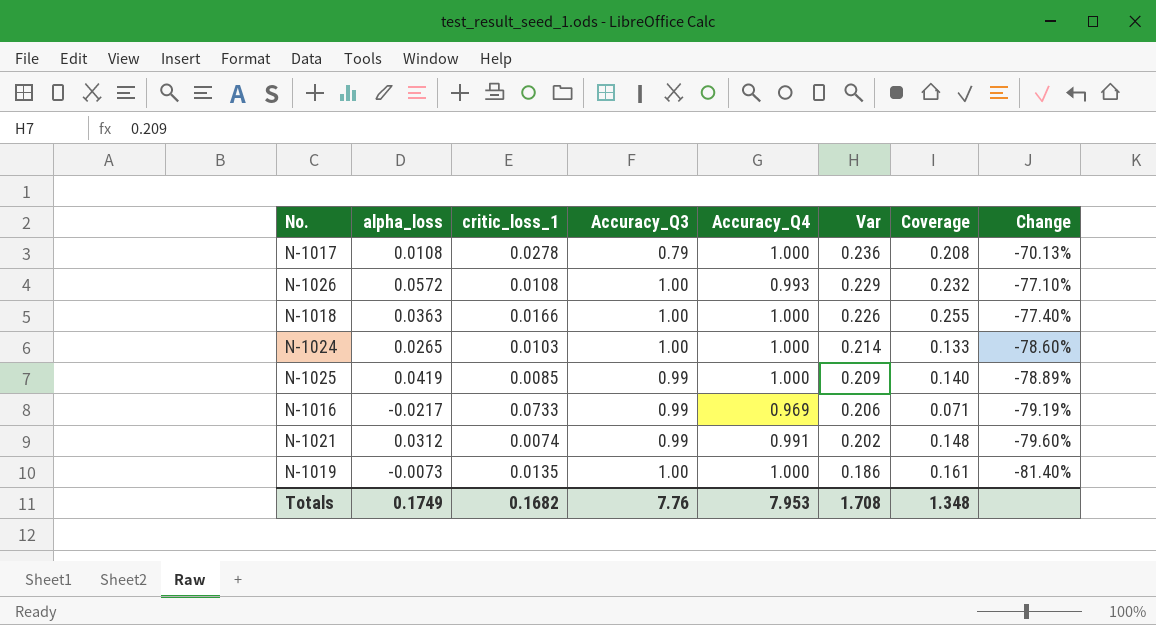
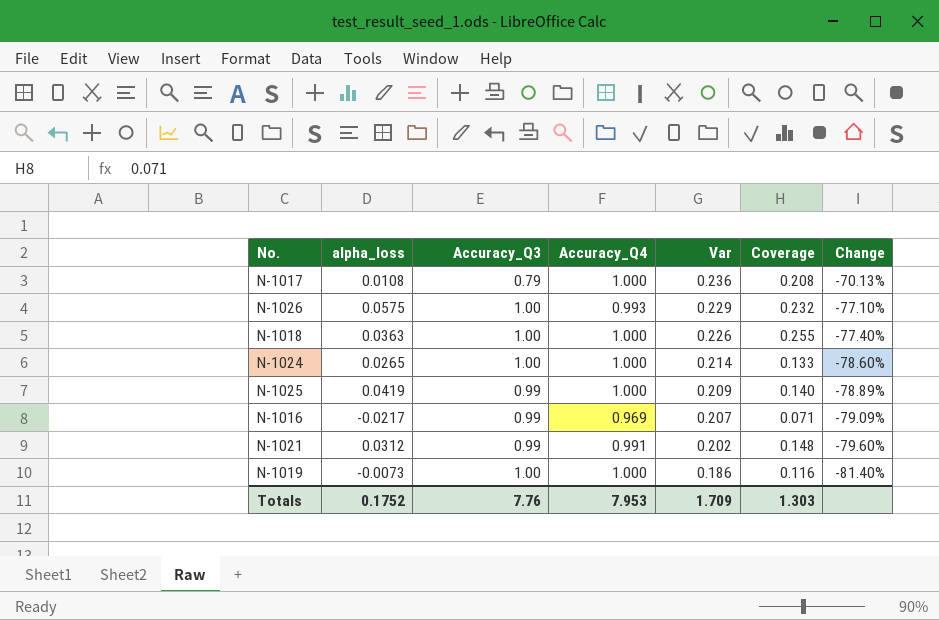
column critic_loss_1 | position: 3 -> none
N-1026 | alpha_loss: 0.0572 -> 0.0575
N-1016 | Var: 0.206 -> 0.207
N-1016 | Change: -79.19% -> -79.09%
N-1019 | Coverage: 0.161 -> 0.116
Totals | alpha_loss: 0.1749 -> 0.1752
Totals | Var: 1.708 -> 1.709
Totals | Coverage: 1.348 -> 1.303

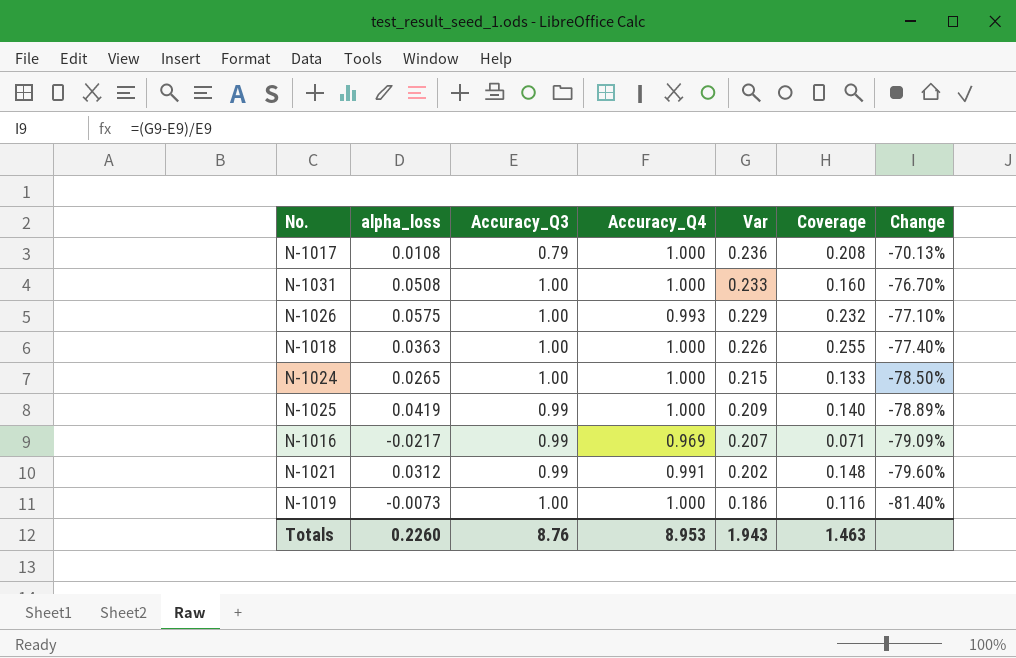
row N-1031: none -> 0.0508 | 1.00 | 1.000 | 0.233 | 0.160 | -76.70%
N-1024 | Var: 0.214 -> 0.215
N-1024 | Change: -78.60% -> -78.50%
Totals | alpha_loss: 0.1752 -> 0.2260
Totals | Accuracy_Q3: 7.76 -> 8.76
Totals | Accuracy_Q4: 7.953 -> 8.953
Totals | Var: 1.709 -> 1.943
Totals | Coverage: 1.303 -> 1.463

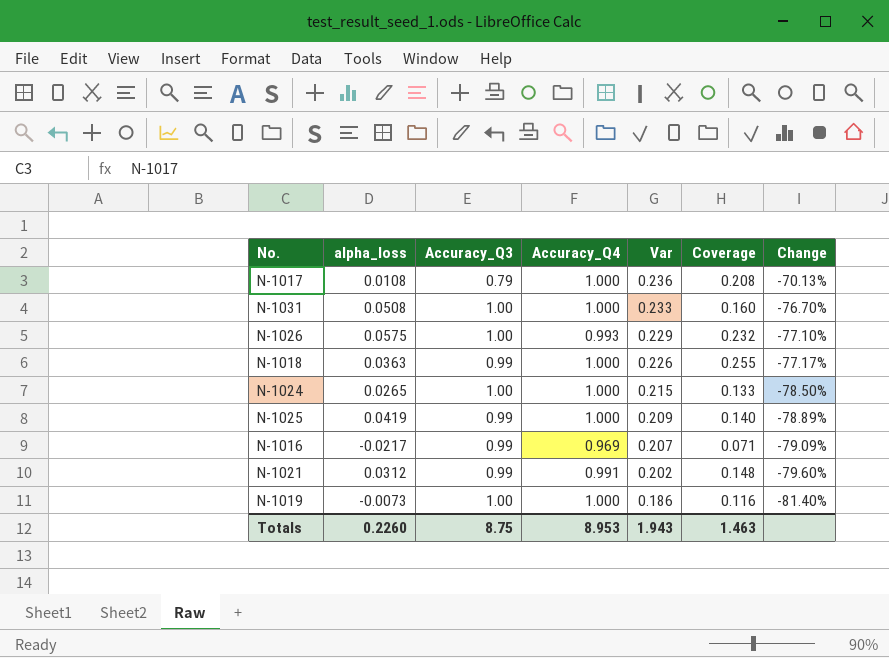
N-1018 | Accuracy_Q3: 1.00 -> 0.99
N-1018 | Change: -77.40% -> -77.17%
Totals | Accuracy_Q3: 8.76 -> 8.75

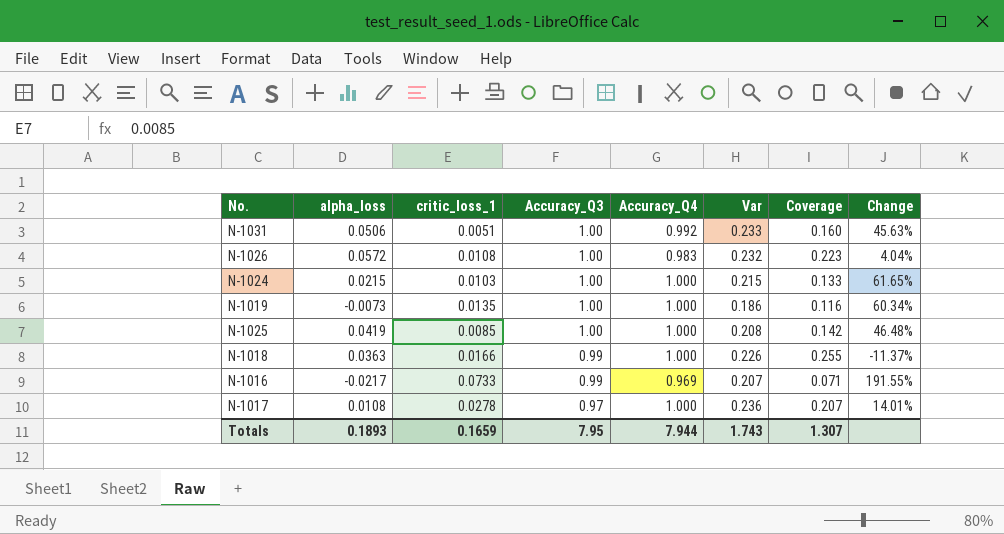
row order: Var descending -> Accuracy_Q3 descending
column critic_loss_1 | position: none -> 3
column Change | formula: ([Var] - [Accuracy_Q3]) / [Accuracy_Q3] -> ([Var] - [Coverage]) / [Coverage]
row N-1021: 0.0312 | 0.99 | 0.991 | 0.202 | 0.148 | -79.60% -> none
N-1031 | alpha_loss: 0.0508 -> 0.0506
N-1031 | Accuracy_Q4: 1.000 -> 0.992
N-1026 | alpha_loss: 0.0575 -> 0.0572
N-1026 | Accuracy_Q4: 0.993 -> 0.983
N-1026 | Var: 0.229 -> 0.232
N-1026 | Coverage: 0.232 -> 0.223
N-1024 | alpha_loss: 0.0265 -> 0.0215
N-1025 | Accuracy_Q3: 0.99 -> 1.00
N-1025 | Var: 0.209 -> 0.208
N-1025 | Coverage: 0.140 -> 0.142
N-1017 | Accuracy_Q3: 0.79 -> 0.97
N-1017 | Coverage: 0.208 -> 0.207
Totals | alpha_loss: 0.2260 -> 0.1893
Totals | Accuracy_Q3: 8.75 -> 7.95
Totals | Accuracy_Q4: 8.953 -> 7.944
Totals | Var: 1.943 -> 1.743
Totals | Coverage: 1.463 -> 1.307

